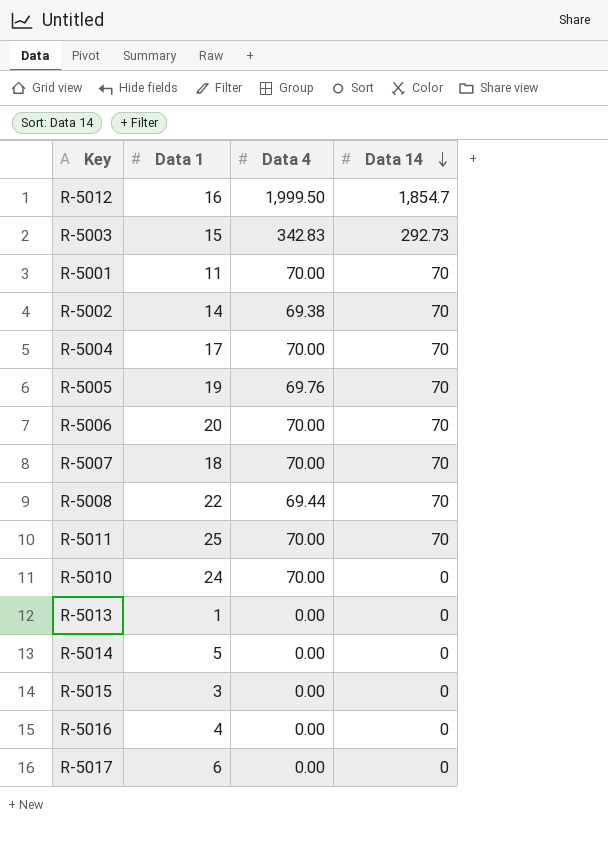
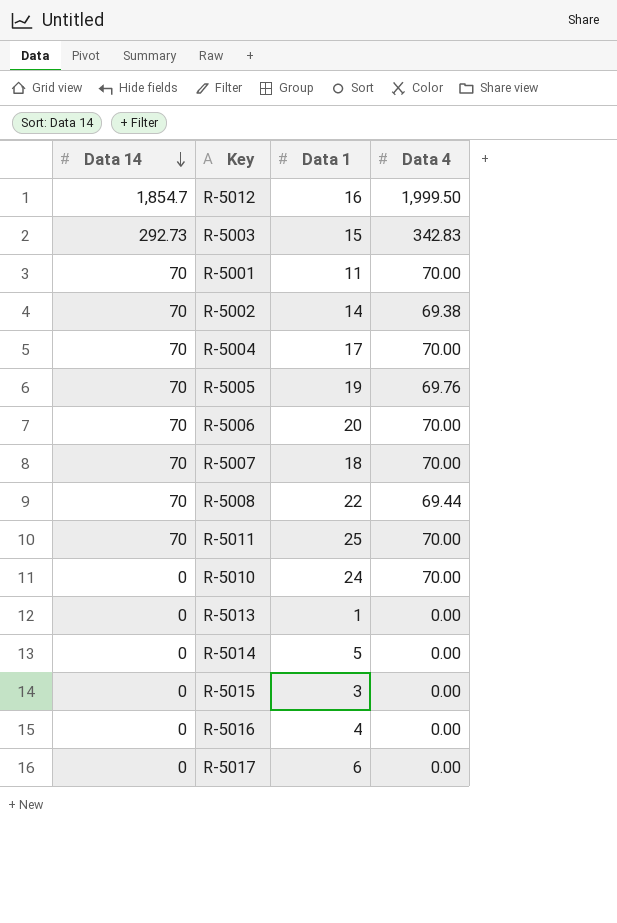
column Data 14 | position: 4 -> 1

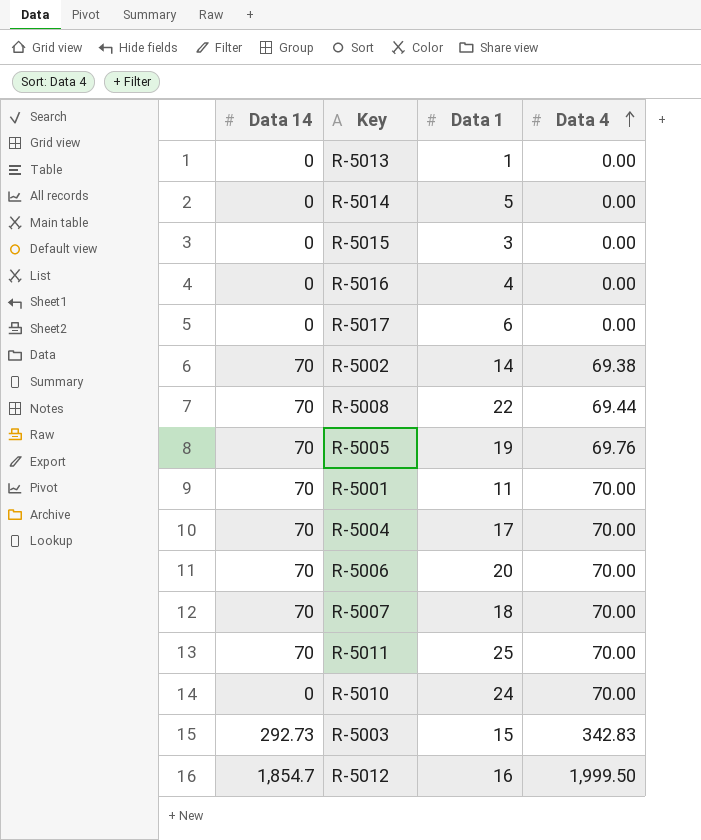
row order: Data 14 descending -> Data 4 ascending

